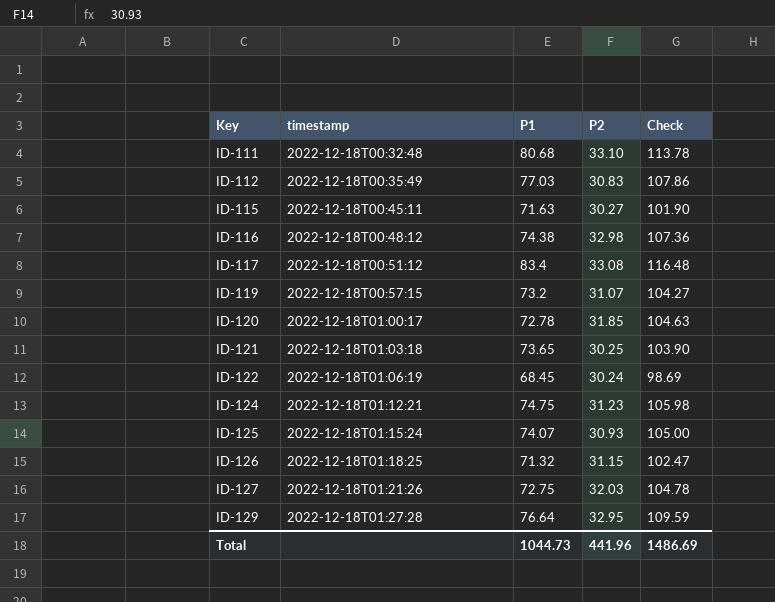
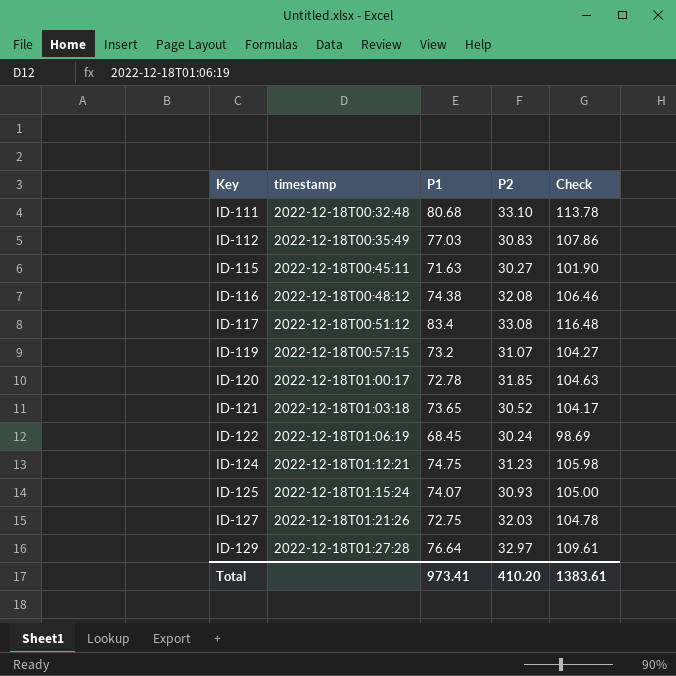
row ID-126: 2022-12-18T01:18:25 | 71.32 | 31.15 | 102.47 -> none
ID-116 | P2: 32.98 -> 32.08
ID-116 | Check: 107.36 -> 106.46
ID-121 | P2: 30.25 -> 30.52
ID-121 | Check: 103.90 -> 104.17
ID-129 | P2: 32.95 -> 32.97
ID-129 | Check: 109.59 -> 109.61
Total | P1: 1044.73 -> 973.41
Total | P2: 441.96 -> 410.20
Total | Check: 1486.69 -> 1383.61

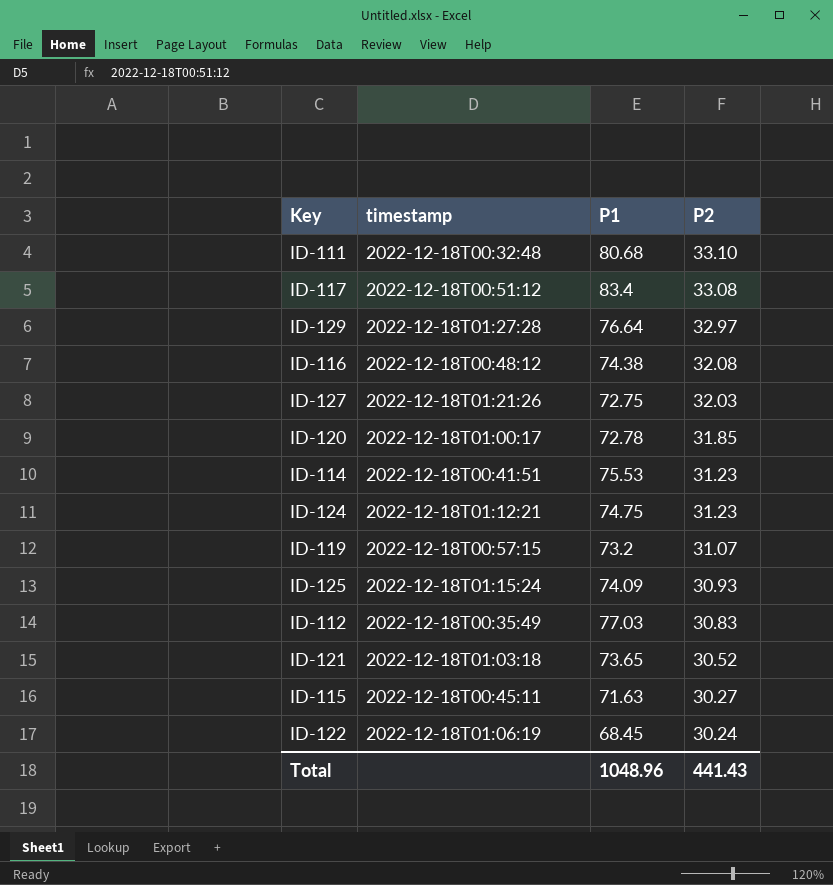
row order: Key ascending -> P2 descending
column Check | formula: [P1] + [P2] -> none
row ID-114: none -> 2022-12-18T00:41:51 | 75.53 | 31.23
ID-125 | P1: 74.07 -> 74.09
Total | P1: 973.41 -> 1048.96
Total | P2: 410.20 -> 441.43

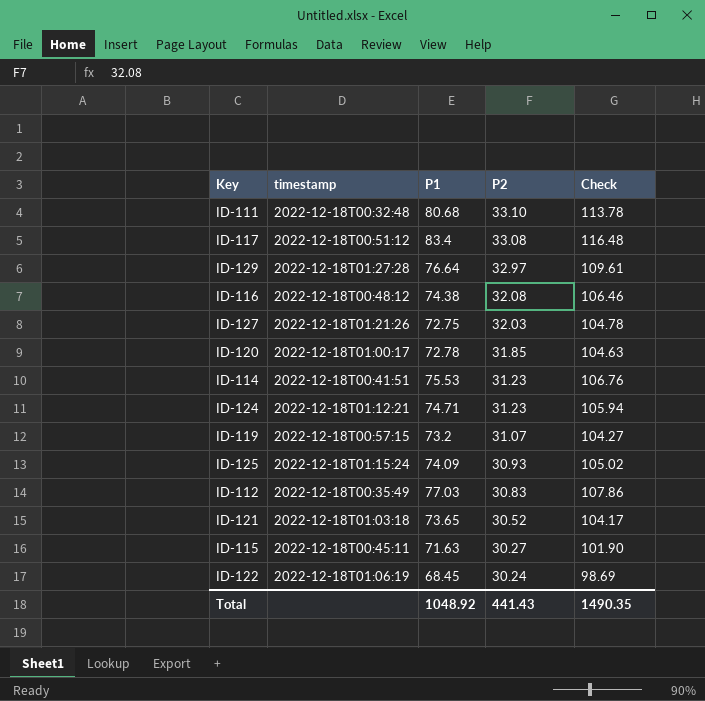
column Check | formula: none -> [P1] + [P2]
ID-124 | P1: 74.75 -> 74.71
Total | P1: 1048.96 -> 1048.92

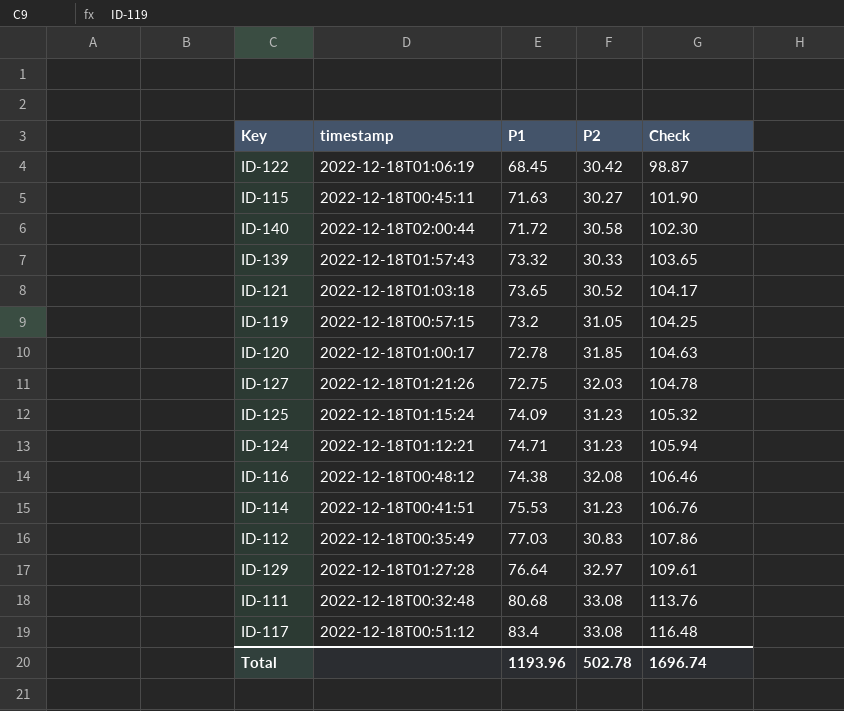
row order: P2 descending -> Check ascending
ID-122 | P2: 30.24 -> 30.42
ID-122 | Check: 98.69 -> 98.87
row ID-140: none -> 2022-12-18T02:00:44 | 71.72 | 30.58 | 102.30
row ID-139: none -> 2022-12-18T01:57:43 | 73.32 | 30.33 | 103.65
ID-119 | P2: 31.07 -> 31.05
ID-119 | Check: 104.27 -> 104.25
ID-125 | P2: 30.93 -> 31.23
ID-125 | Check: 105.02 -> 105.32
ID-111 | P2: 33.10 -> 33.08
ID-111 | Check: 113.78 -> 113.76
Total | P1: 1048.92 -> 1193.96
Total | P2: 441.43 -> 502.78
Total | Check: 1490.35 -> 1696.74

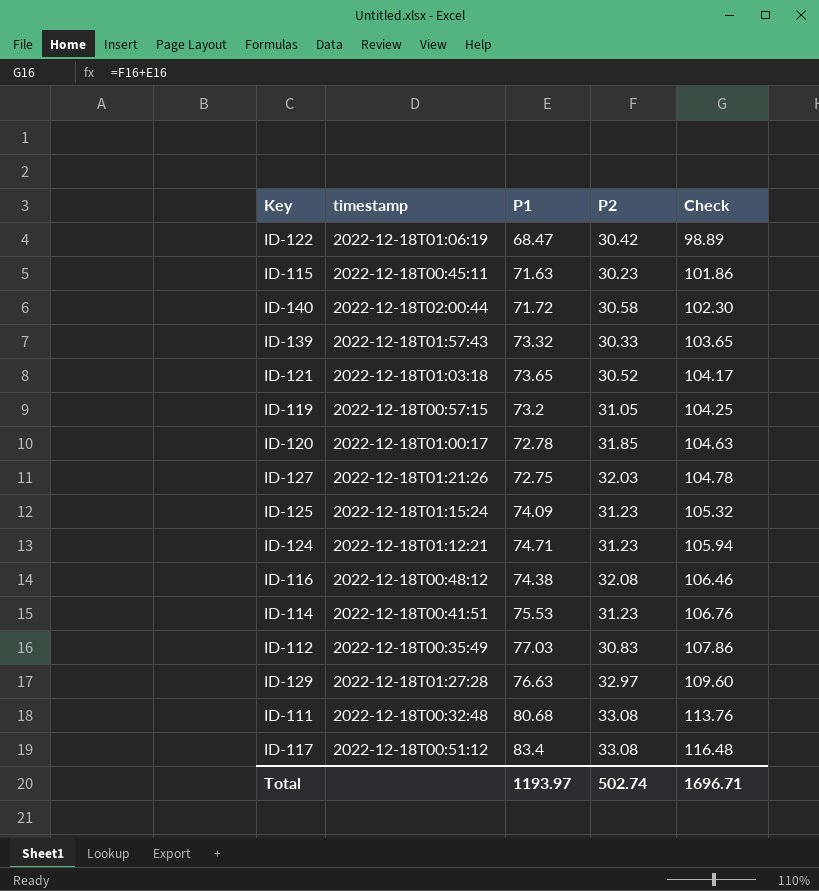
ID-122 | P1: 68.45 -> 68.47
ID-122 | Check: 98.87 -> 98.89
ID-115 | P2: 30.27 -> 30.23
ID-115 | Check: 101.90 -> 101.86
ID-129 | P1: 76.64 -> 76.63
ID-129 | Check: 109.61 -> 109.60
Total | P1: 1193.96 -> 1193.97
Total | P2: 502.78 -> 502.74
Total | Check: 1696.74 -> 1696.71

